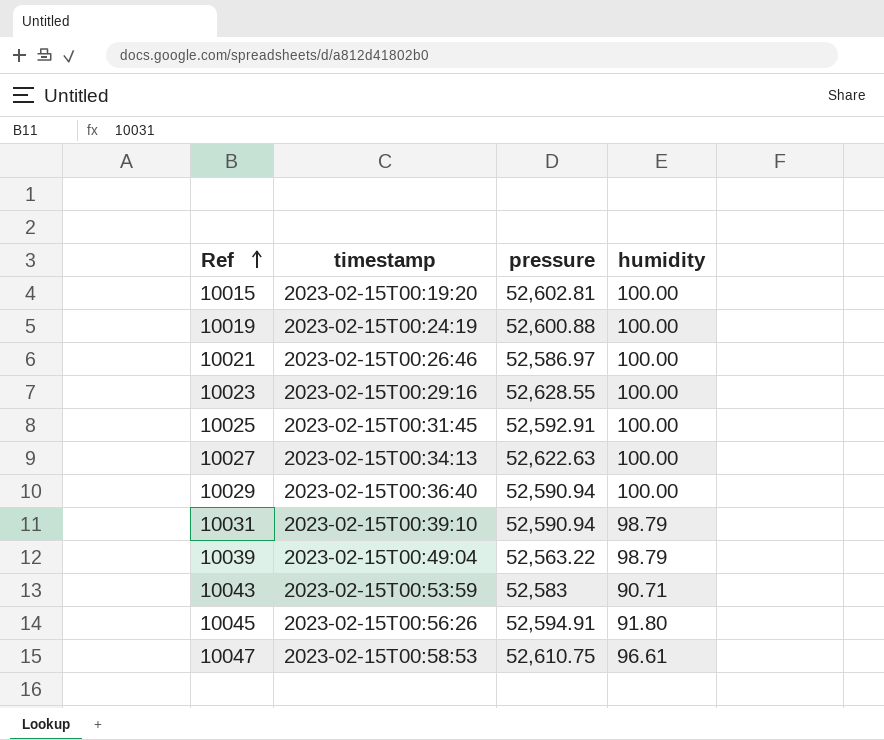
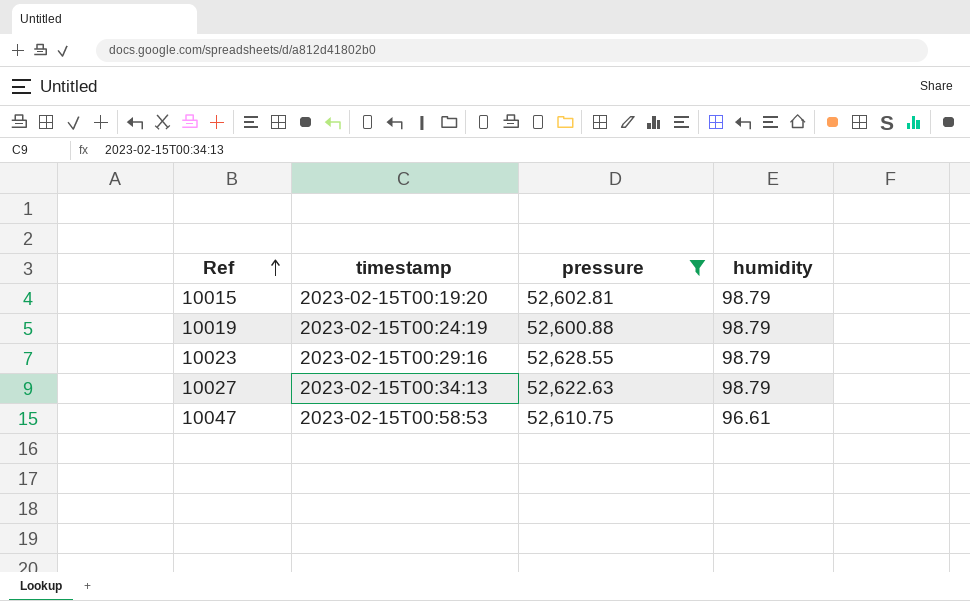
filter: none -> pressure >= 52,600.88
10015 | humidity: 100.00 -> 98.79
10019 | humidity: 100.00 -> 98.79
10023 | humidity: 100.00 -> 98.79
10027 | humidity: 100.00 -> 98.79

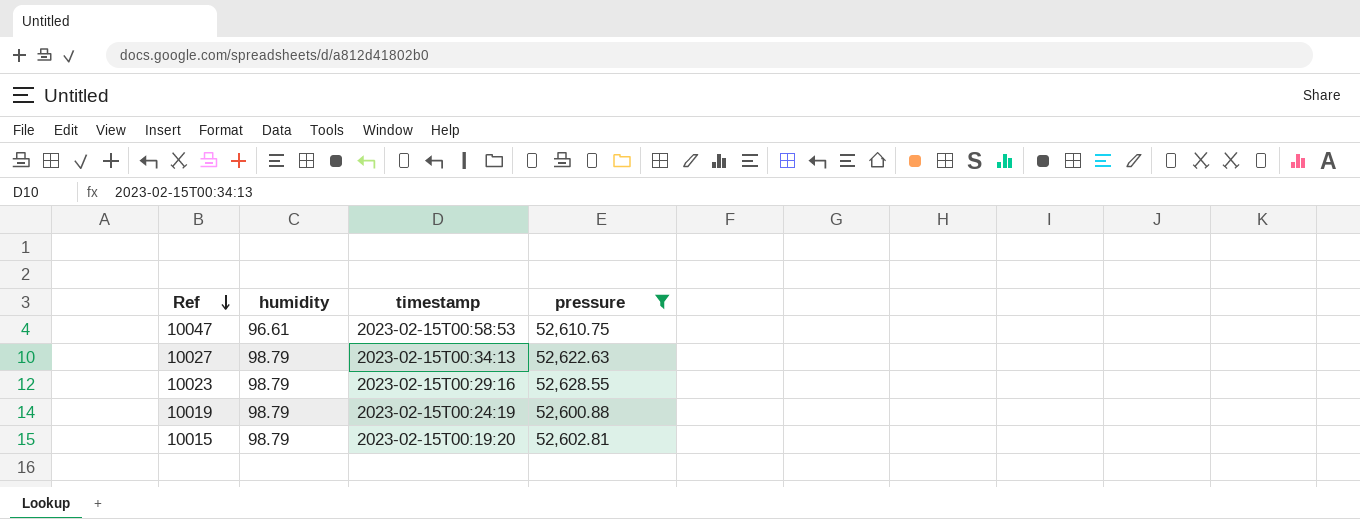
row order: Ref ascending -> Ref descending
column humidity | position: 4 -> 2

